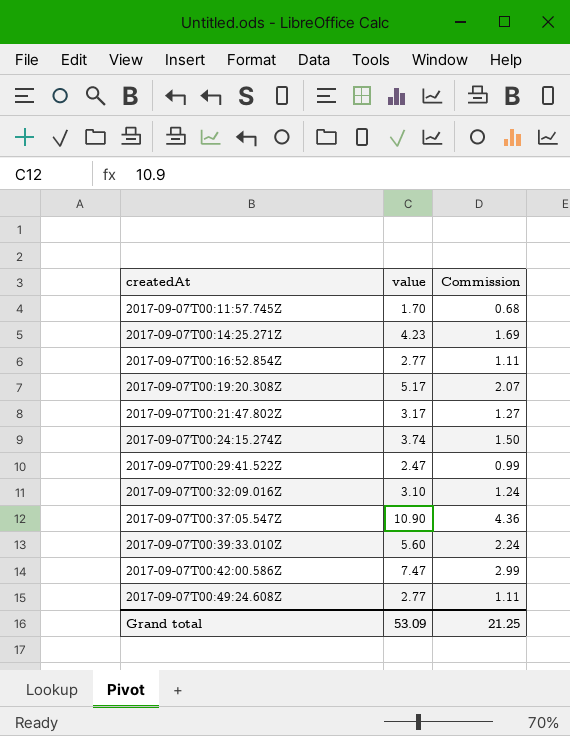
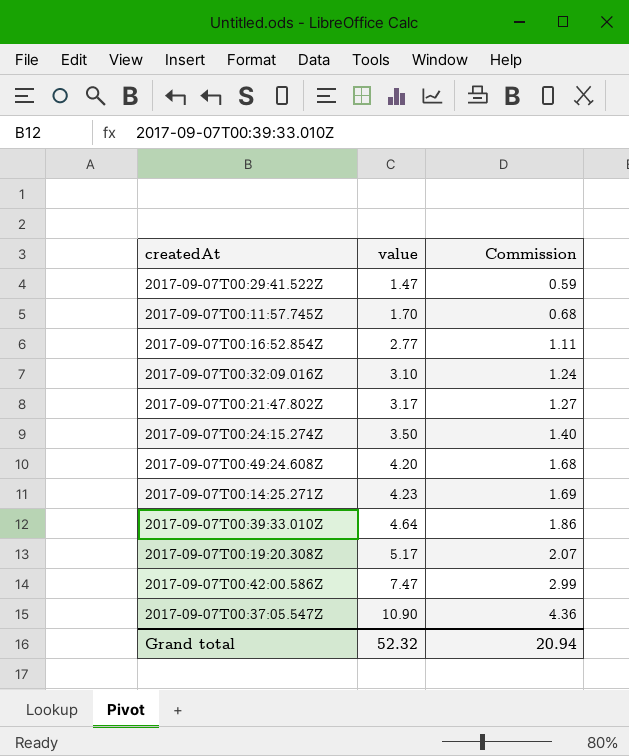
row order: createdAt ascending -> value ascending
2017-09-07T00:29:41.522Z | value: 2.47 -> 1.47
2017-09-07T00:29:41.522Z | Commission: 0.99 -> 0.59
2017-09-07T00:24:15.274Z | value: 3.74 -> 3.50
2017-09-07T00:24:15.274Z | Commission: 1.50 -> 1.40
2017-09-07T00:49:24.608Z | value: 2.77 -> 4.20
2017-09-07T00:49:24.608Z | Commission: 1.11 -> 1.68
2017-09-07T00:39:33.010Z | value: 5.60 -> 4.64
2017-09-07T00:39:33.010Z | Commission: 2.24 -> 1.86
Grand total | value: 53.09 -> 52.32
Grand total | Commission: 21.25 -> 20.94

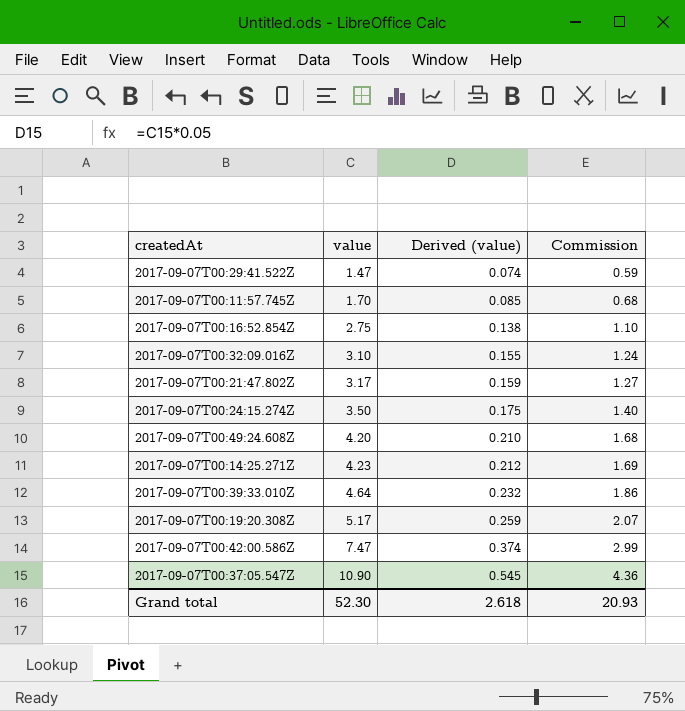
column Derived (value) | formula: none -> [value] * 0.05
2017-09-07T00:16:52.854Z | value: 2.77 -> 2.75
2017-09-07T00:16:52.854Z | Commission: 1.11 -> 1.10
Grand total | value: 52.32 -> 52.30
Grand total | Commission: 20.94 -> 20.93

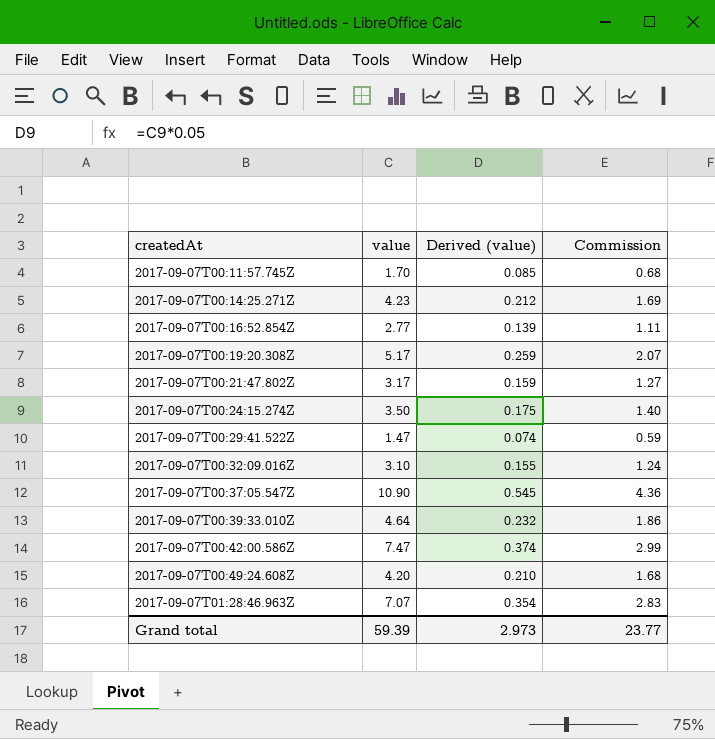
row order: value ascending -> createdAt ascending
2017-09-07T00:16:52.854Z | value: 2.75 -> 2.77
2017-09-07T00:16:52.854Z | Derived (value): 0.138 -> 0.139
2017-09-07T00:16:52.854Z | Commission: 1.10 -> 1.11
row 2017-09-07T01:28:46.963Z: none -> 7.07 | 0.354 | 2.83
Grand total | value: 52.30 -> 59.39
Grand total | Derived (value): 2.618 -> 2.973
Grand total | Commission: 20.93 -> 23.77

